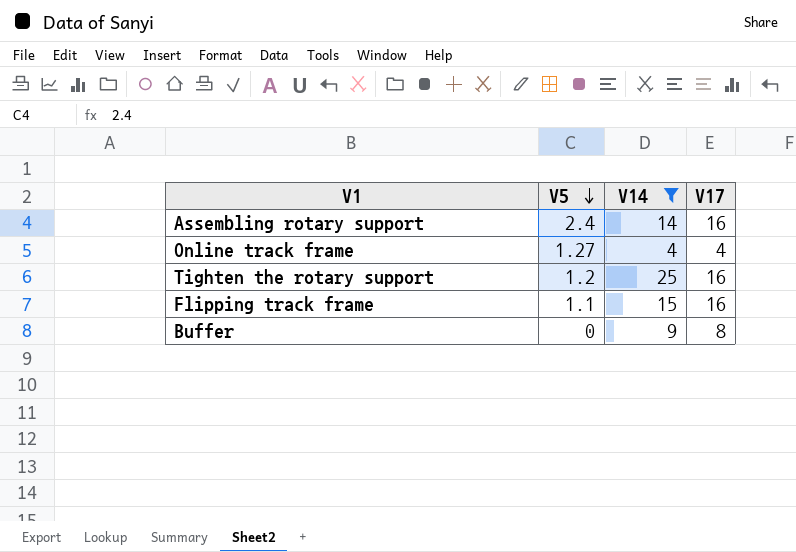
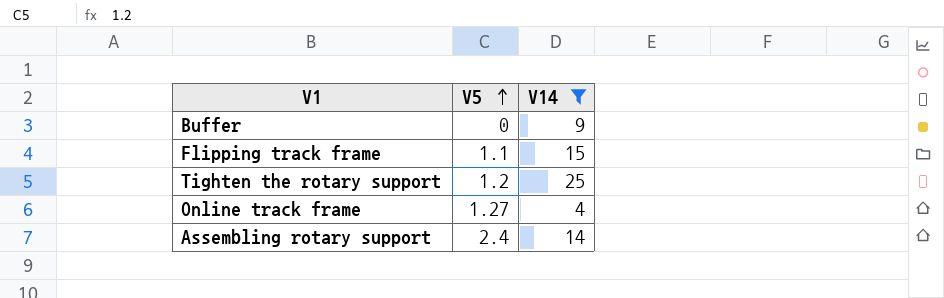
row order: V5 descending -> V5 ascending
column V17 | position: 4 -> none

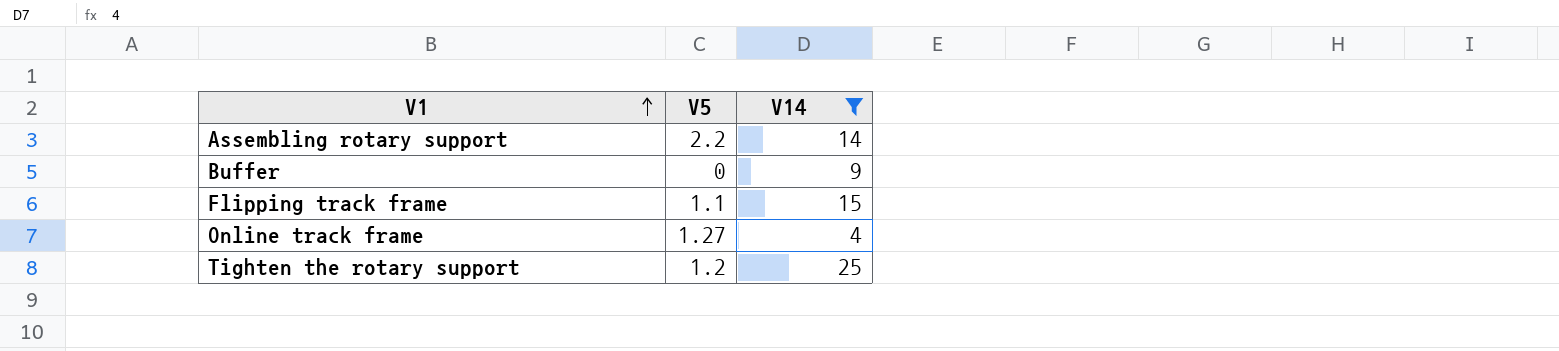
row order: V5 ascending -> V1 ascending
Assembling rotary support | V5: 2.4 -> 2.2

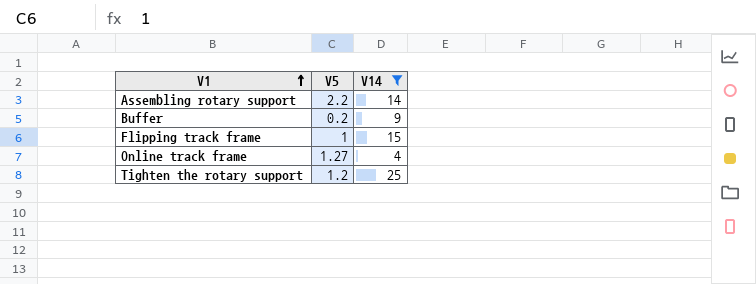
Buffer | V5: 0 -> 0.2
Flipping track frame | V5: 1.1 -> 1

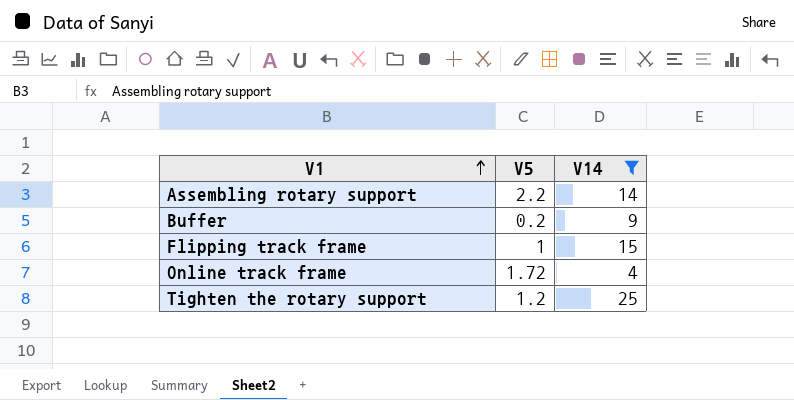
Online track frame | V5: 1.27 -> 1.72

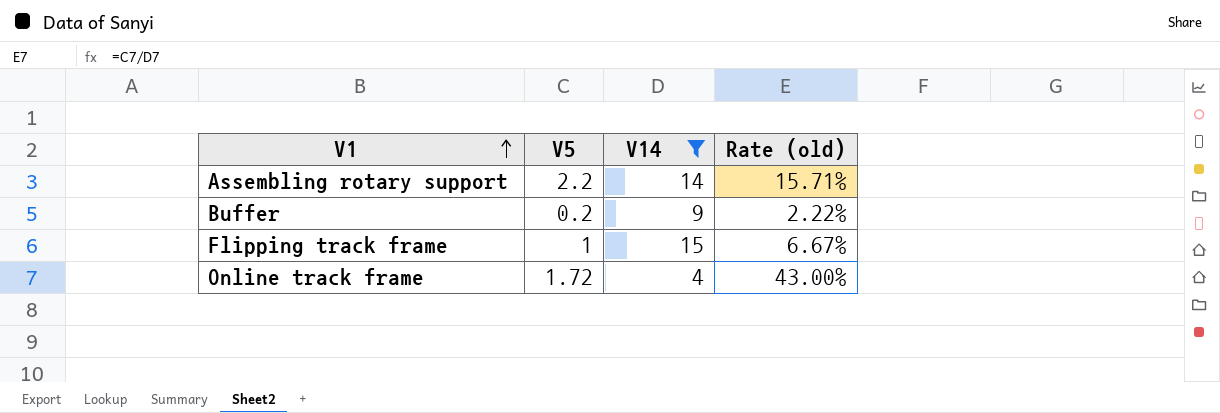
column Rate (old) | formula: none -> [V5] / [V14]
row Tighten the rotary support: 1.2 | 25 -> none

